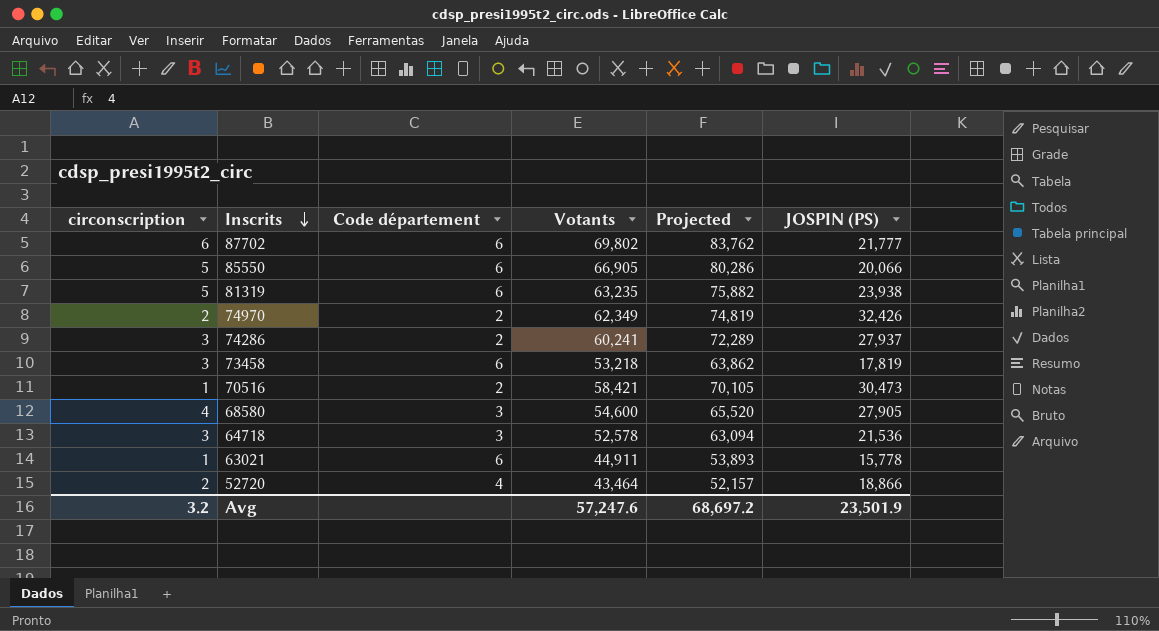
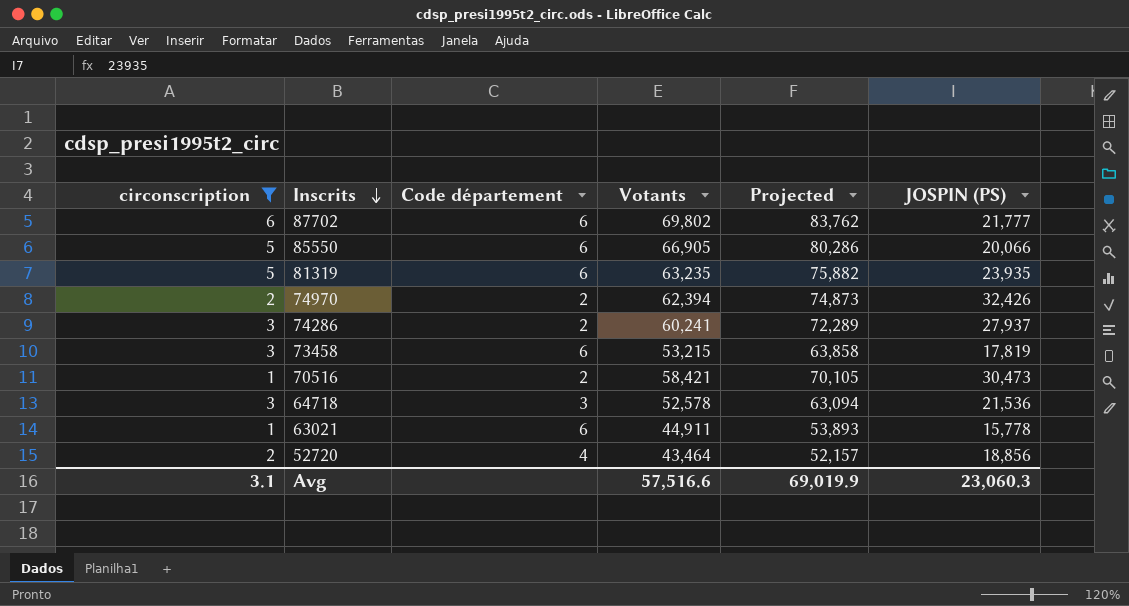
filter: none -> circonscription != 4
81319 | JOSPIN (PS): 23,938 -> 23,935
74970 | Votants: 62,349 -> 62,394
74970 | Projected: 74,819 -> 74,873
73458 | Votants: 53,218 -> 53,215
73458 | Projected: 63,862 -> 63,858
52720 | JOSPIN (PS): 18,866 -> 18,856
Avg | circonscription: 3.2 -> 3.1
Avg | Votants: 57,247.6 -> 57,516.6
Avg | Projected: 68,697.2 -> 69,019.9
Avg | JOSPIN (PS): 23,501.9 -> 23,060.3

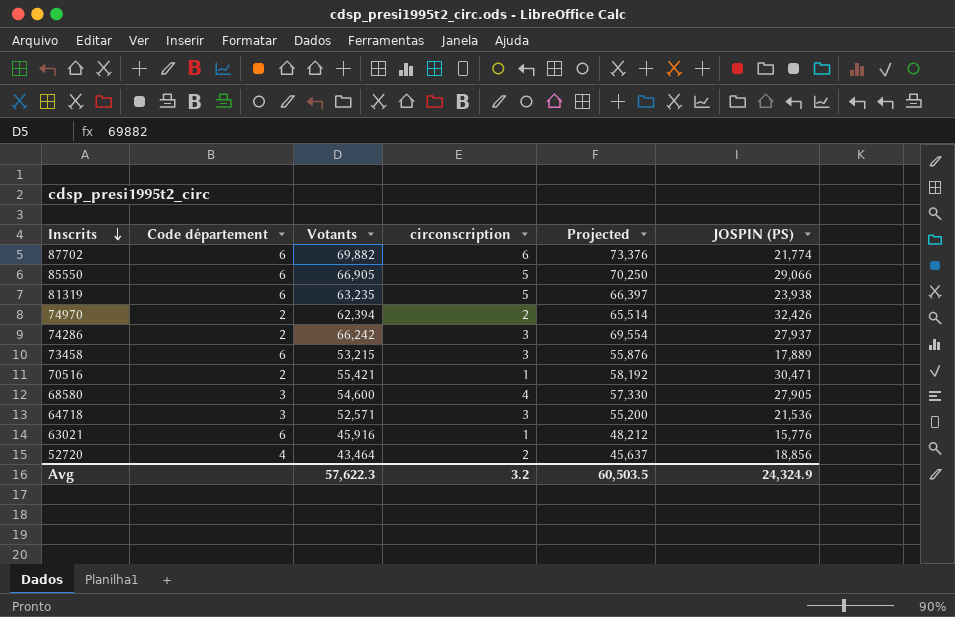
filter: circonscription != 4 -> none
column circonscription | position: 1 -> 4
column Projected | formula: [Votants] * 1.2 -> [Votants] * 1.05
87702 | Votants: 69,802 -> 69,882
87702 | JOSPIN (PS): 21,777 -> 21,774
85550 | JOSPIN (PS): 20,066 -> 29,066
81319 | JOSPIN (PS): 23,935 -> 23,938
74286 | Votants: 60,241 -> 66,242
73458 | JOSPIN (PS): 17,819 -> 17,889
70516 | Votants: 58,421 -> 55,421
70516 | JOSPIN (PS): 30,473 -> 30,471
64718 | Votants: 52,578 -> 52,571
63021 | Votants: 44,911 -> 45,916
63021 | JOSPIN (PS): 15,778 -> 15,776
Avg | Votants: 57,516.6 -> 57,622.3
Avg | circonscription: 3.1 -> 3.2
Avg | Projected: 69,019.9 -> 60,503.5
Avg | JOSPIN (PS): 23,060.3 -> 24,324.9

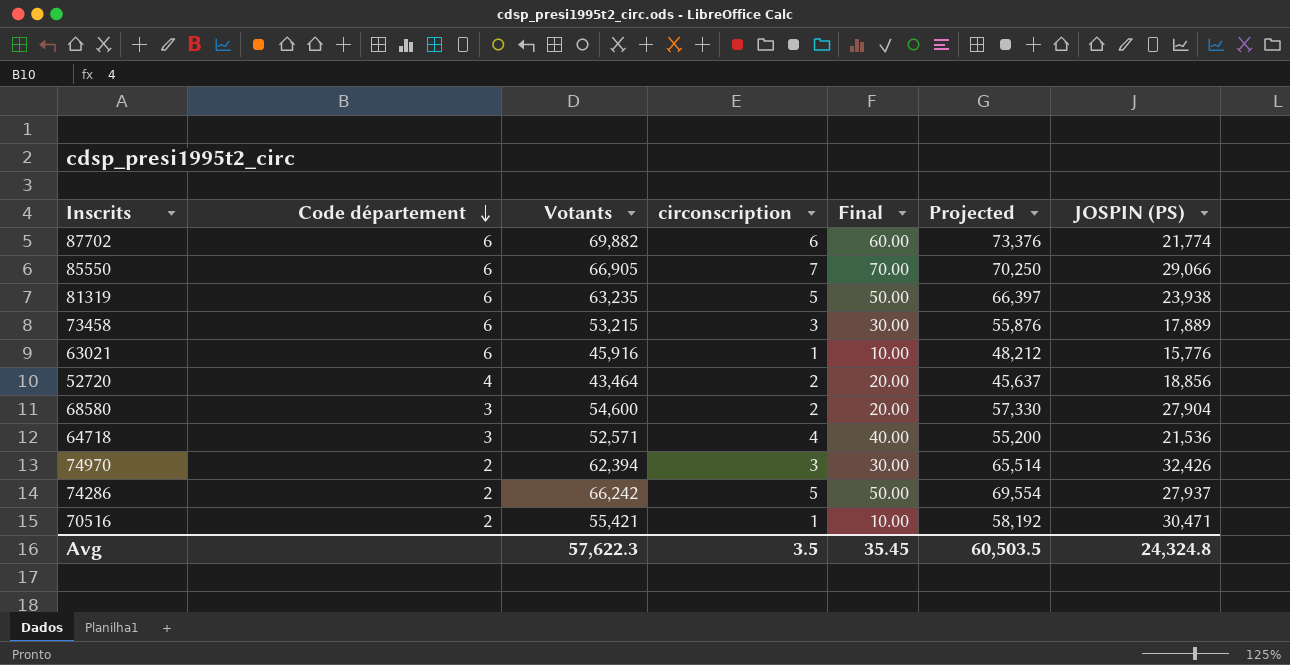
row order: Inscrits descending -> Code département descending
column Final | formula: none -> [circonscription] * 10
85550 | circonscription: 5 -> 7
68580 | circonscription: 4 -> 2
68580 | JOSPIN (PS): 27,905 -> 27,904
64718 | circonscription: 3 -> 4
74970 | circonscription: 2 -> 3
74286 | circonscription: 3 -> 5
Avg | circonscription: 3.2 -> 3.5
Avg | JOSPIN (PS): 24,324.9 -> 24,324.8

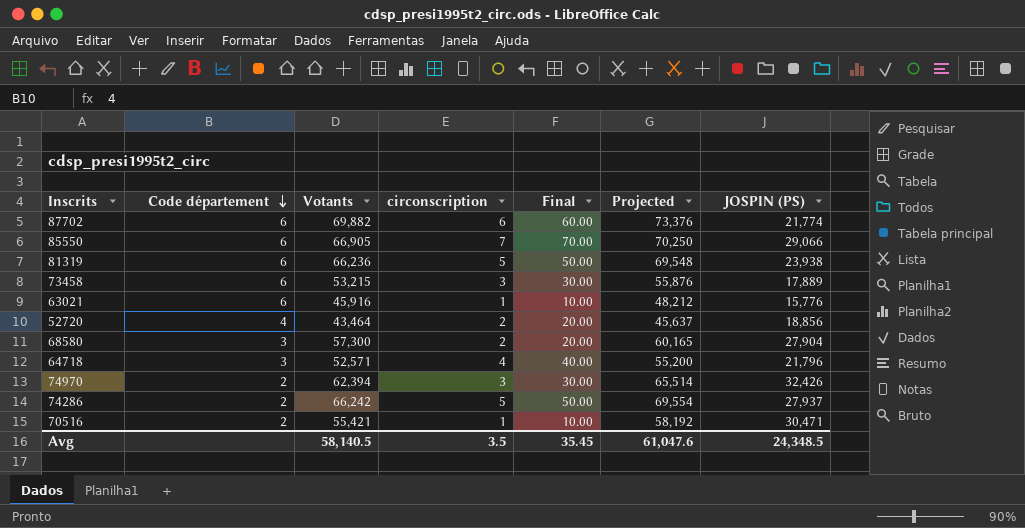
81319 | Votants: 63,235 -> 66,236
81319 | Projected: 66,397 -> 69,548
68580 | Votants: 54,600 -> 57,300
68580 | Projected: 57,330 -> 60,165
64718 | JOSPIN (PS): 21,536 -> 21,796
Avg | Votants: 57,622.3 -> 58,140.5
Avg | Projected: 60,503.5 -> 61,047.6
Avg | JOSPIN (PS): 24,324.8 -> 24,348.5

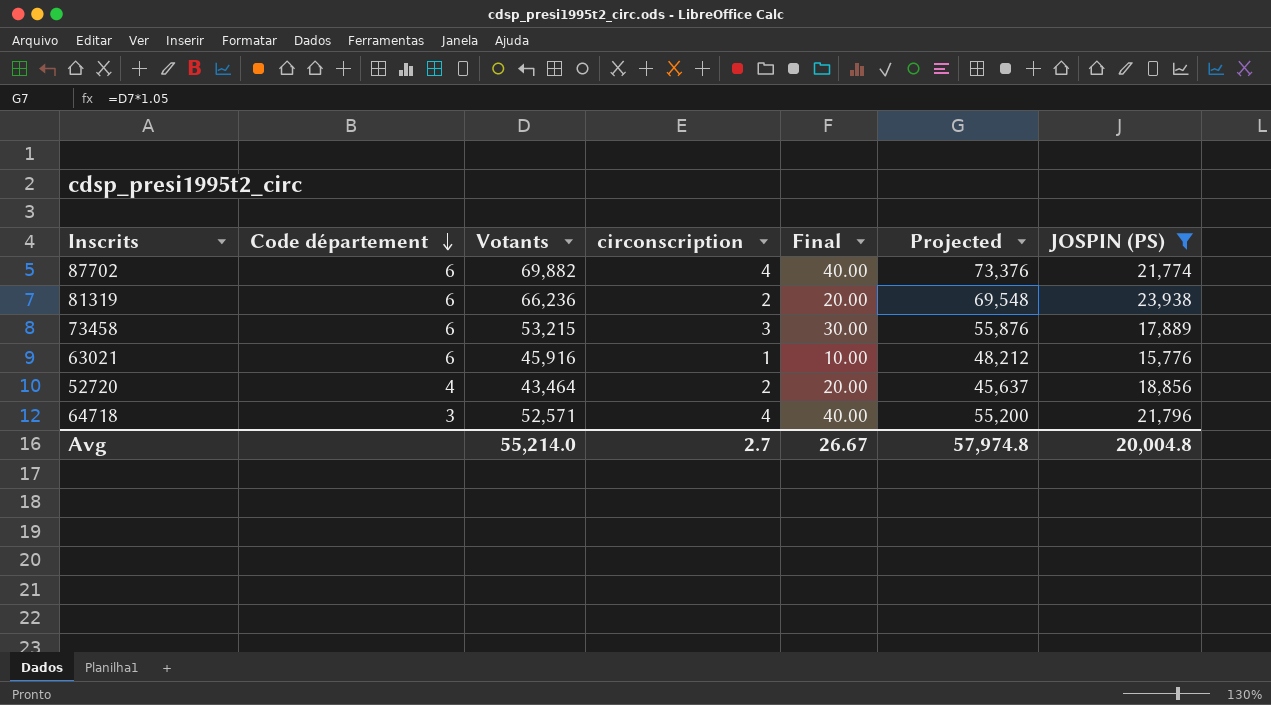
filter: none -> JOSPIN (PS) <= 23,938
87702 | circonscription: 6 -> 4
87702 | Final: 60.00 -> 40.00
81319 | circonscription: 5 -> 2
81319 | Final: 50.00 -> 20.00
Avg | Votants: 58,140.5 -> 55,214.0
Avg | circonscription: 3.5 -> 2.7
Avg | Final: 35.45 -> 26.67
Avg | Projected: 61,047.6 -> 57,974.8
Avg | JOSPIN (PS): 24,348.5 -> 20,004.8

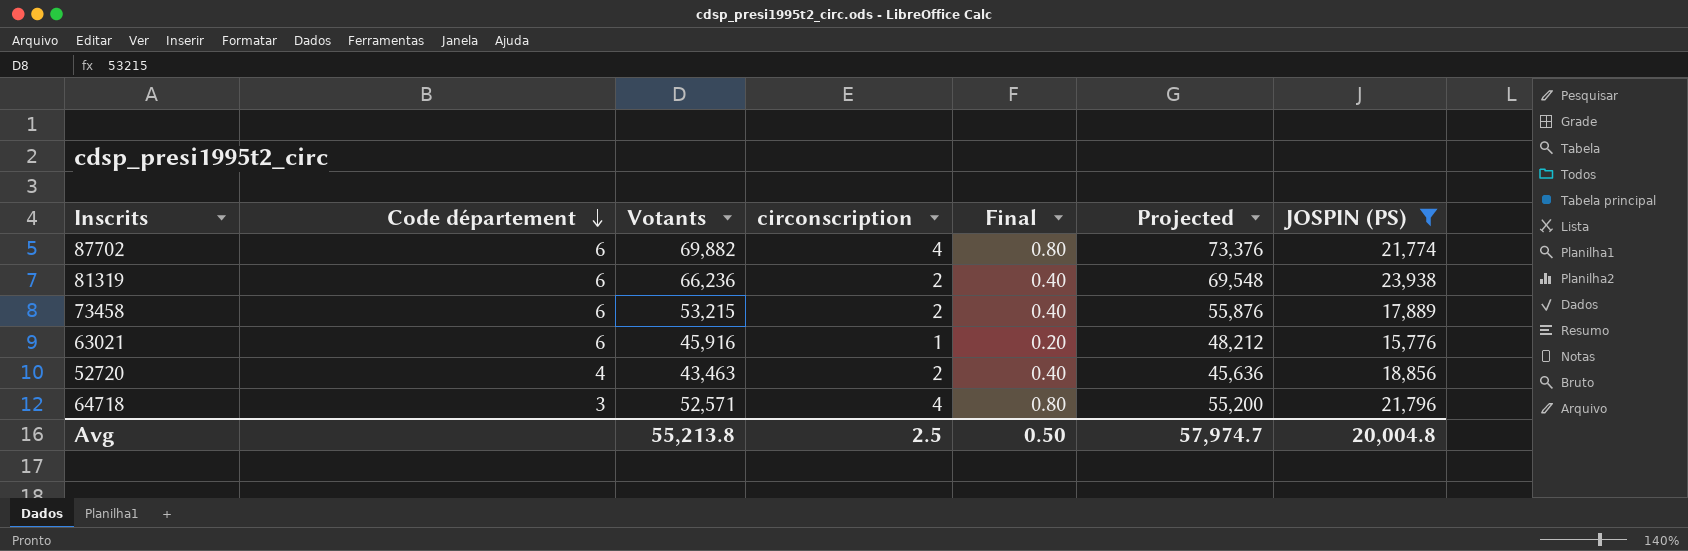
column Final | formula: [circonscription] * 10 -> [circonscription] * 0.2
73458 | circonscription: 3 -> 2
52720 | Votants: 43,464 -> 43,463
52720 | Projected: 45,637 -> 45,636
Avg | Votants: 55,214.0 -> 55,213.8
Avg | circonscription: 2.7 -> 2.5
Avg | Final: 26.67 -> 0.50
Avg | Projected: 57,974.8 -> 57,974.7

